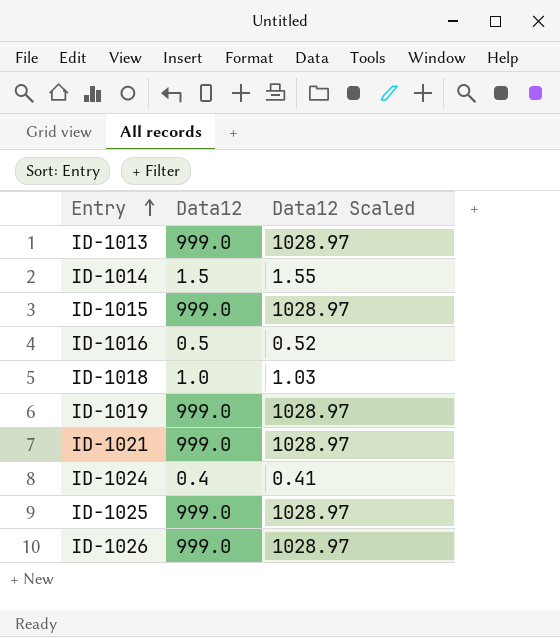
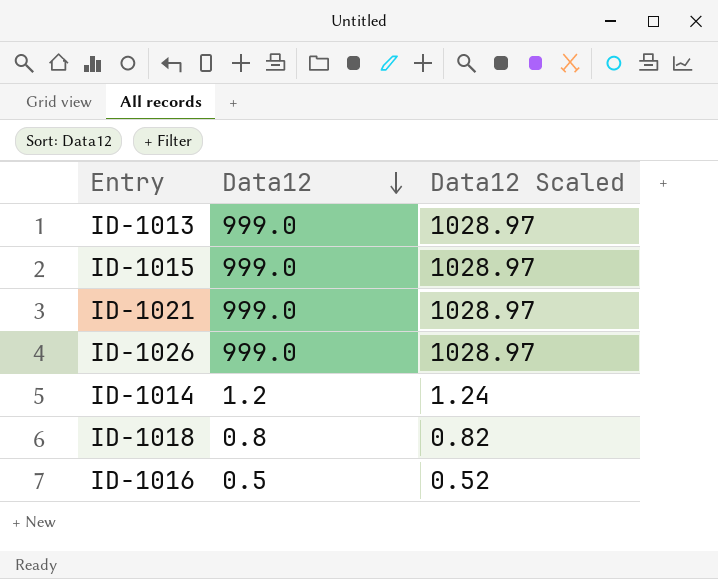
row order: Entry ascending -> Data12 descending
row ID-1019: 999.0 | 1028.97 -> none
row ID-1024: 0.4 | 0.41 -> none
row ID-1025: 999.0 | 1028.97 -> none
ID-1014 | Data12: 1.5 -> 1.2
ID-1014 | Data12 Scaled: 1.55 -> 1.24
ID-1018 | Data12: 1.0 -> 0.8
ID-1018 | Data12 Scaled: 1.03 -> 0.82

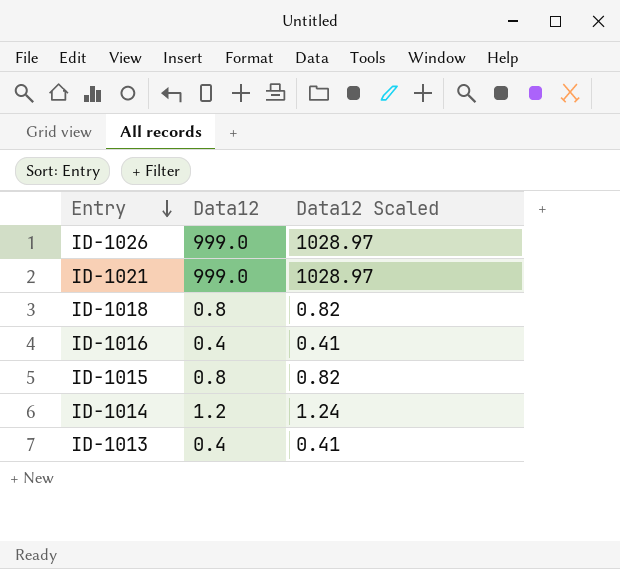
row order: Data12 descending -> Entry descending
ID-1016 | Data12: 0.5 -> 0.4
ID-1016 | Data12 Scaled: 0.52 -> 0.41
ID-1015 | Data12: 999.0 -> 0.8
ID-1015 | Data12 Scaled: 1028.97 -> 0.82
ID-1013 | Data12: 999.0 -> 0.4
ID-1013 | Data12 Scaled: 1028.97 -> 0.41

